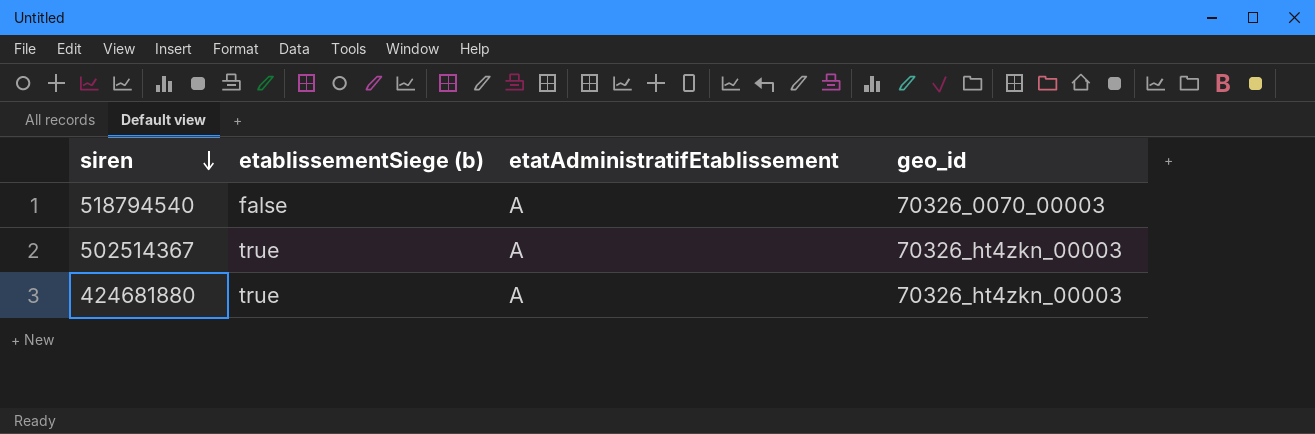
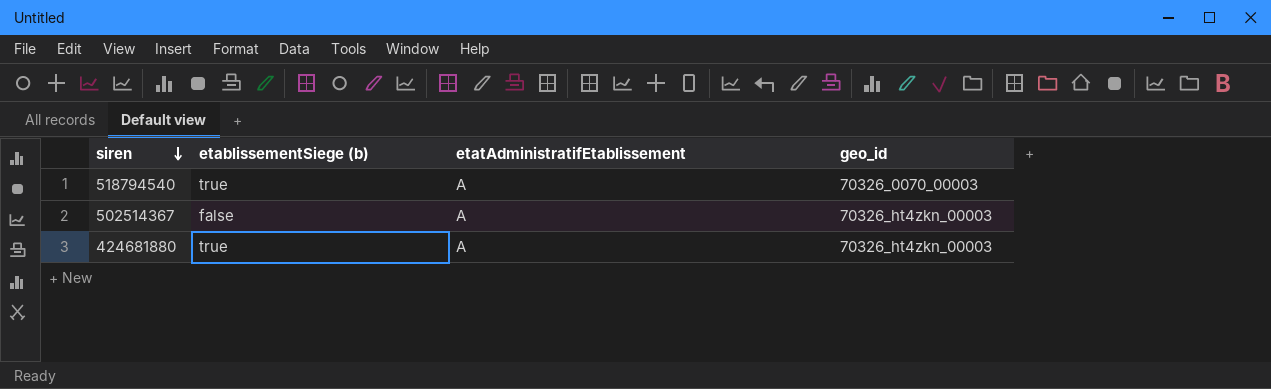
518794540 | etablissementSiege (b): false -> true
502514367 | etablissementSiege (b): true -> false

